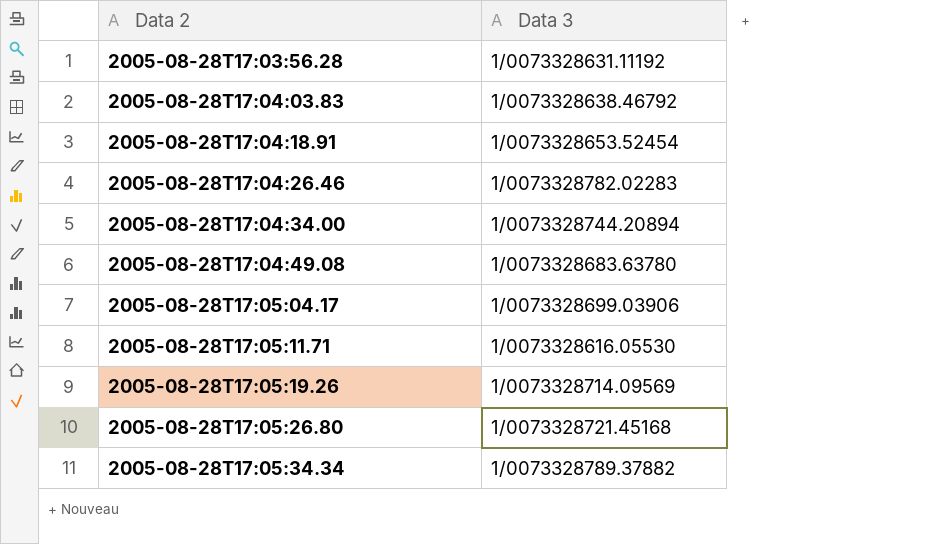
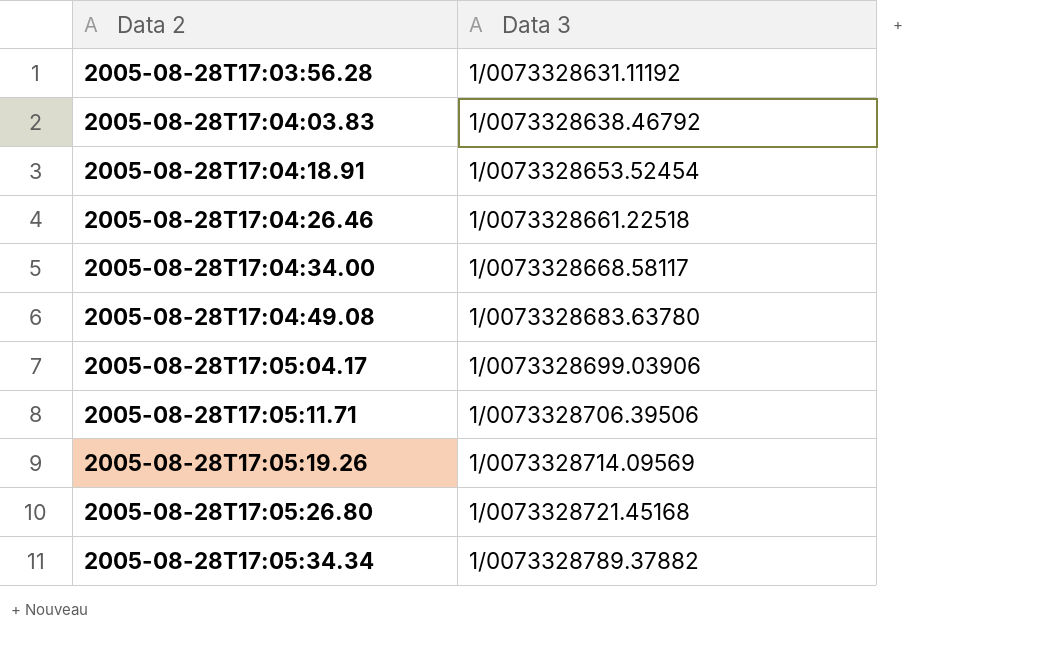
2005-08-28T17:04:26.46 | Data 3: 1/0073328782.02283 -> 1/0073328661.22518
2005-08-28T17:04:34.00 | Data 3: 1/0073328744.20894 -> 1/0073328668.58117
2005-08-28T17:05:11.71 | Data 3: 1/0073328616.05530 -> 1/0073328706.39506

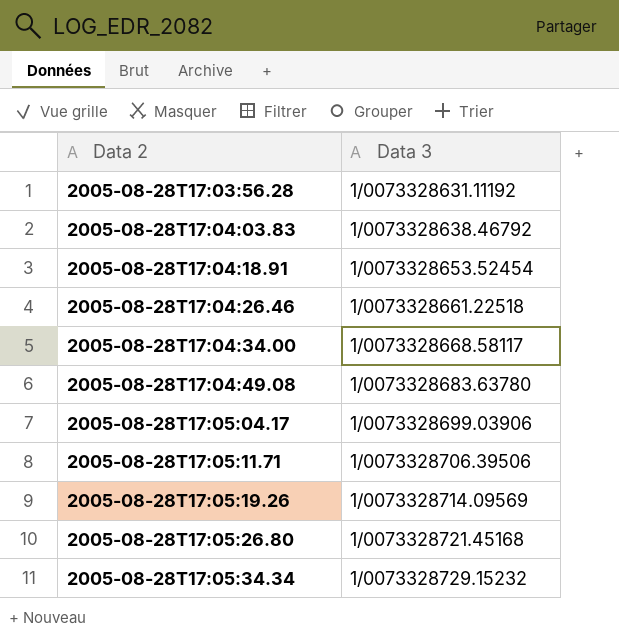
2005-08-28T17:05:34.34 | Data 3: 1/0073328789.37882 -> 1/0073328729.15232

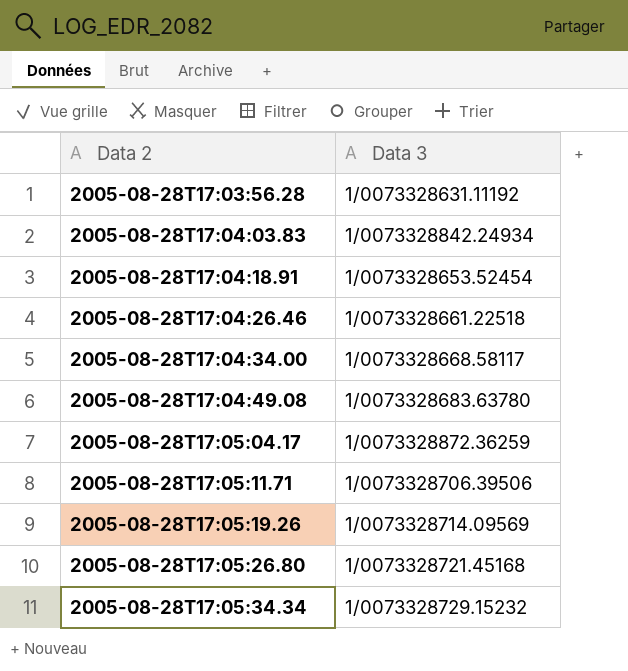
2005-08-28T17:04:03.83 | Data 3: 1/0073328638.46792 -> 1/0073328842.24934
2005-08-28T17:05:04.17 | Data 3: 1/0073328699.03906 -> 1/0073328872.36259

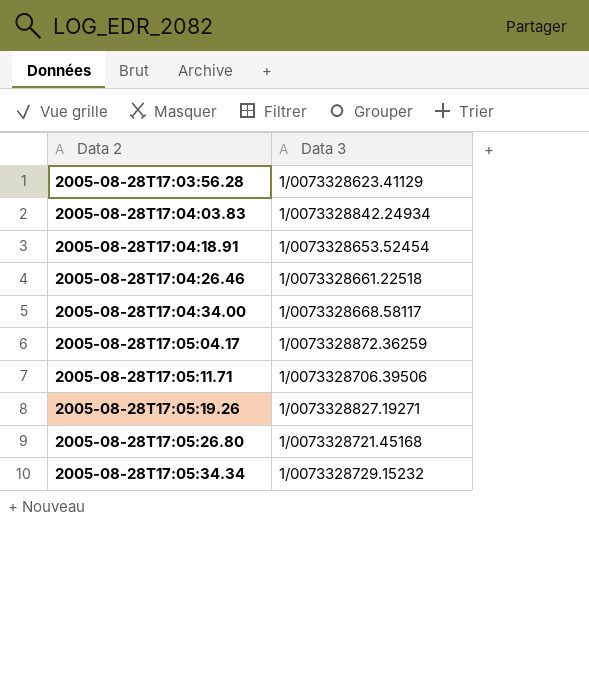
row 2005-08-28T17:04:49.08: 1/0073328683.63780 -> none
2005-08-28T17:03:56.28 | Data 3: 1/0073328631.11192 -> 1/0073328623.41129
2005-08-28T17:05:19.26 | Data 3: 1/0073328714.09569 -> 1/0073328827.19271

